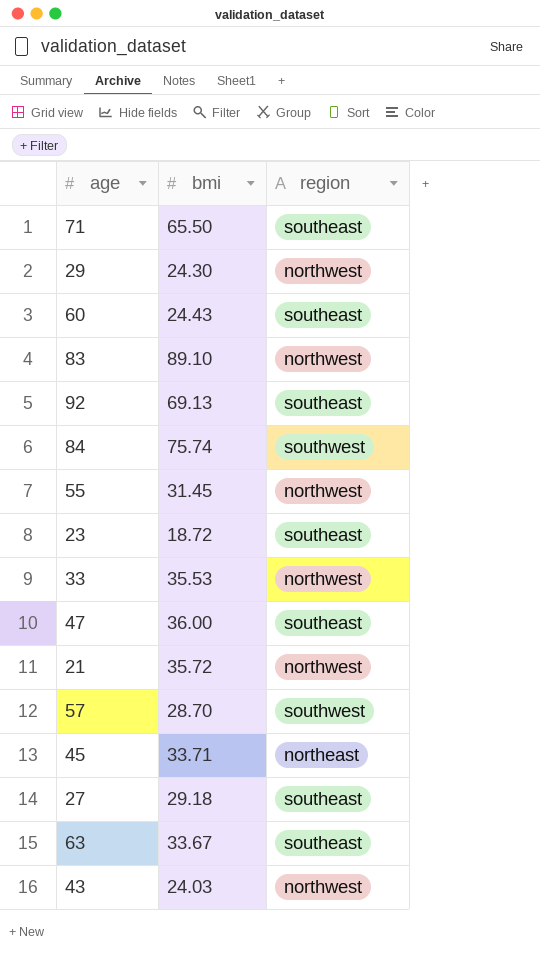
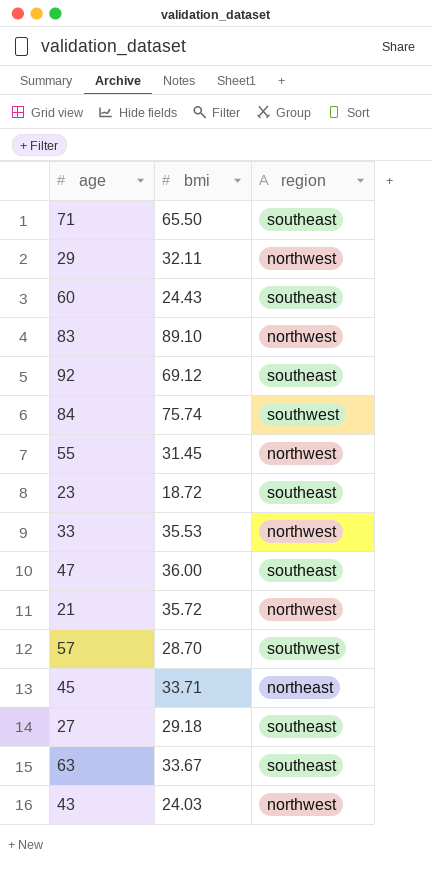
29 | bmi: 24.30 -> 32.11
92 | bmi: 69.13 -> 69.12

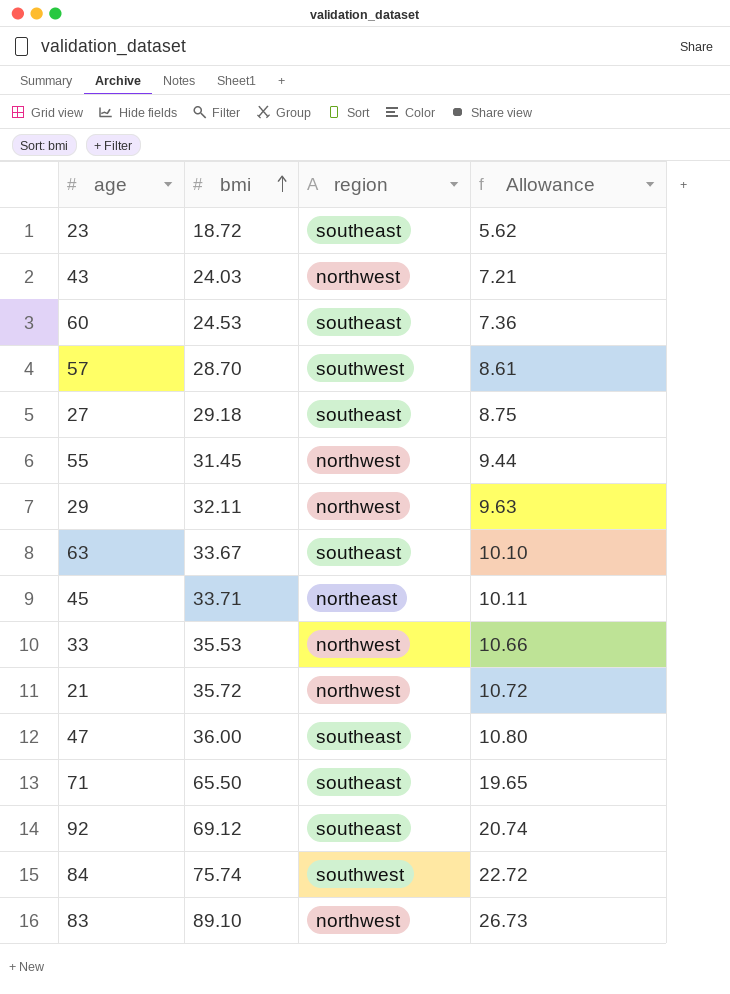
row order: none -> bmi ascending
column Allowance | formula: none -> [bmi] * 0.3
60 | bmi: 24.43 -> 24.53

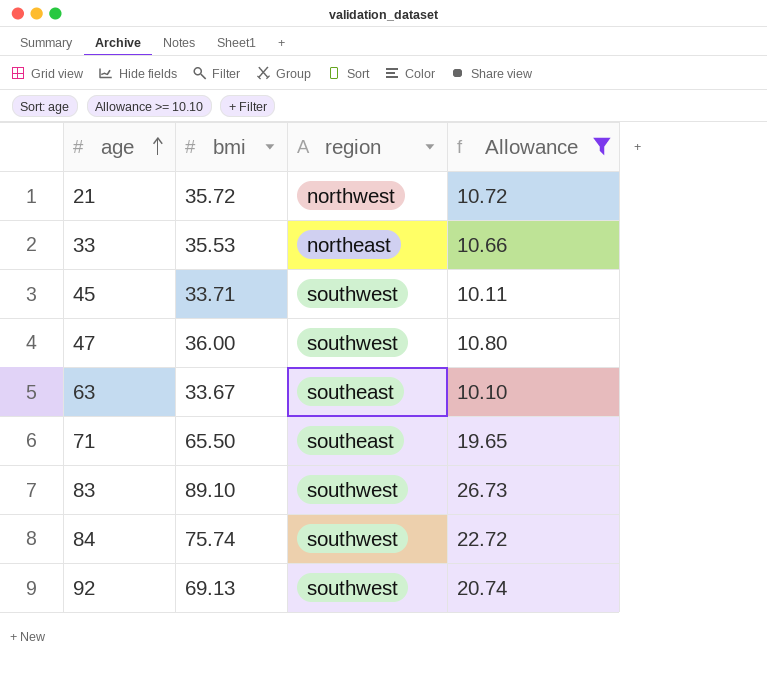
filter: none -> Allowance >= 10.10
row order: bmi ascending -> age ascending
33 | region: northwest -> northeast
45 | region: northeast -> southwest
47 | region: southeast -> southwest
83 | region: northwest -> southwest
92 | bmi: 69.12 -> 69.13
92 | region: southeast -> southwest

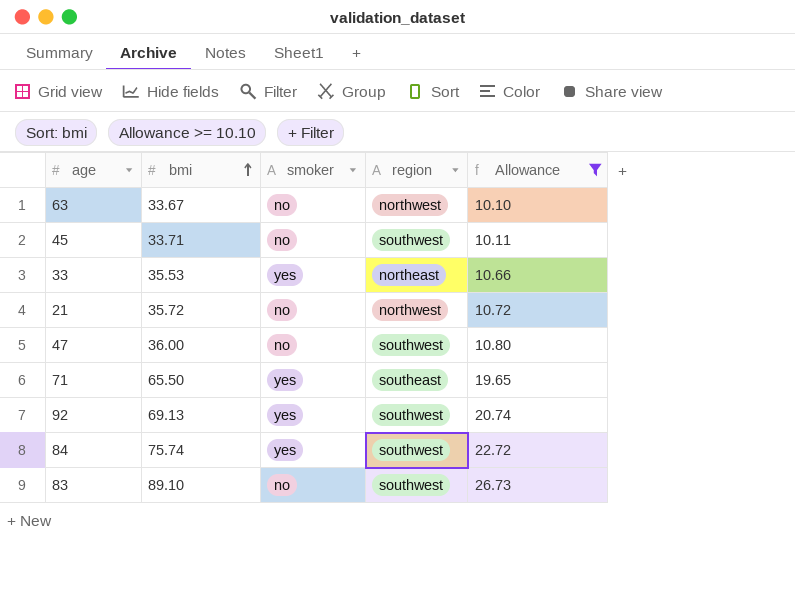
row order: age ascending -> bmi ascending
column smoker | position: none -> 3
63 | region: southeast -> northwest

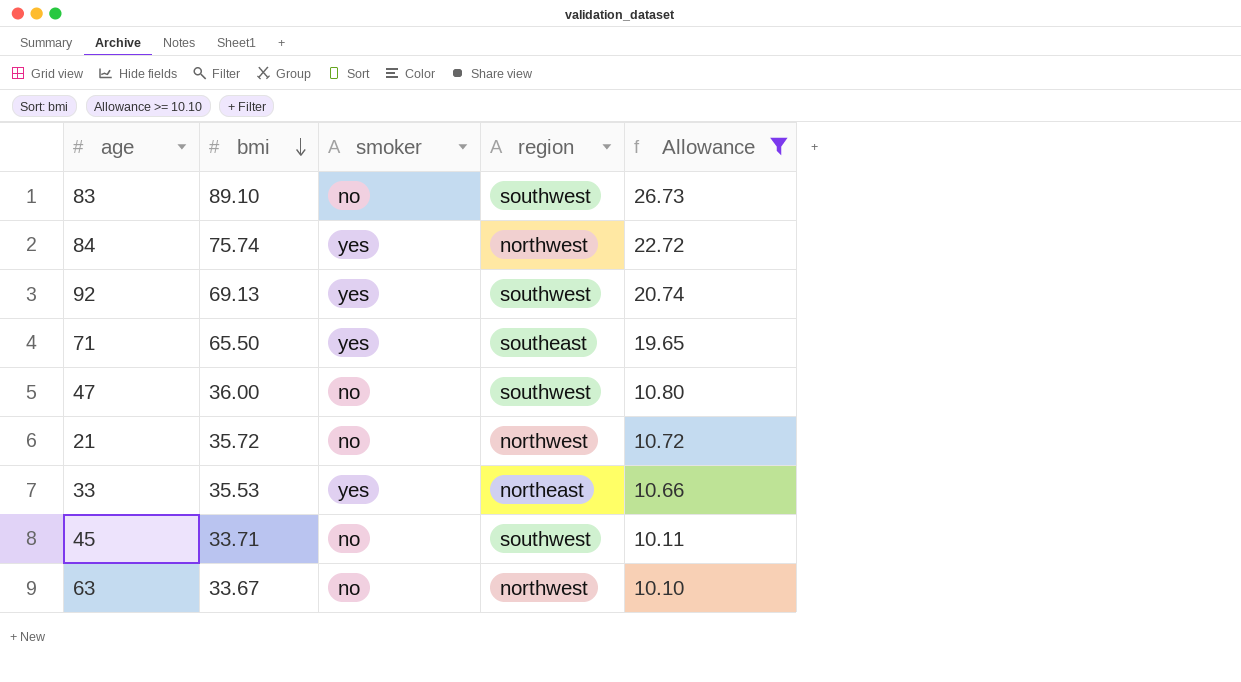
row order: bmi ascending -> bmi descending
84 | region: southwest -> northwest

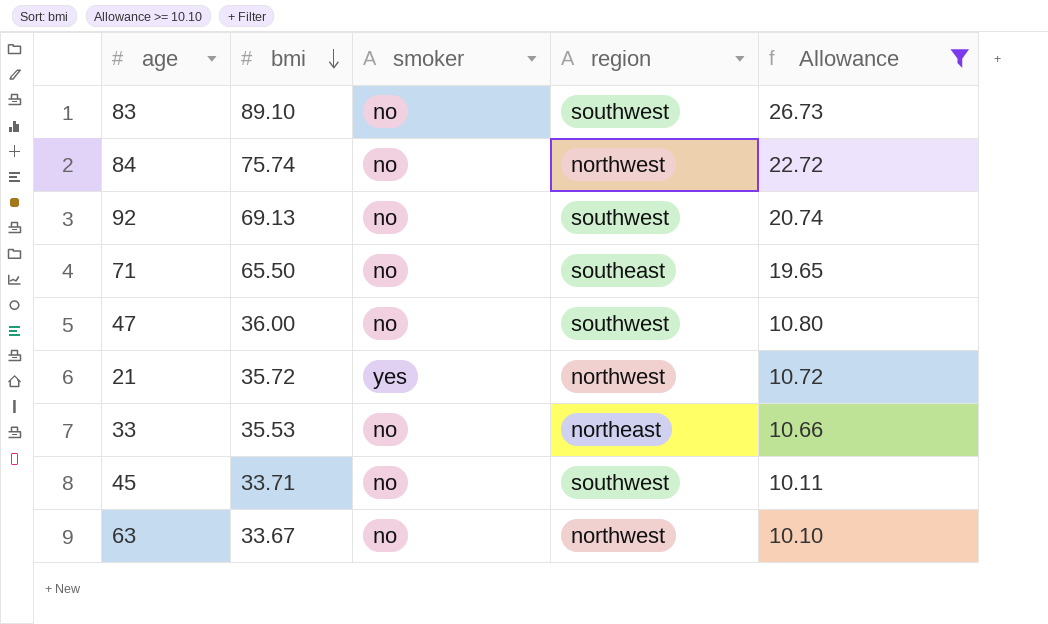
84 | smoker: yes -> no
92 | smoker: yes -> no
71 | smoker: yes -> no
21 | smoker: no -> yes
33 | smoker: yes -> no

